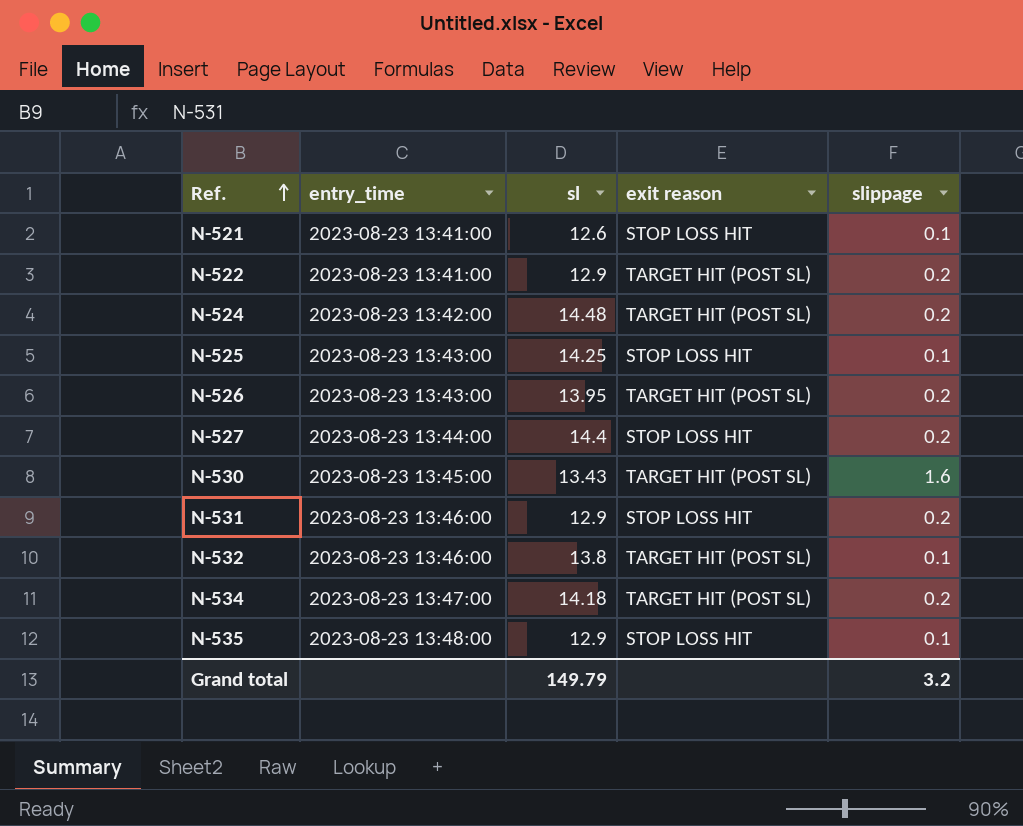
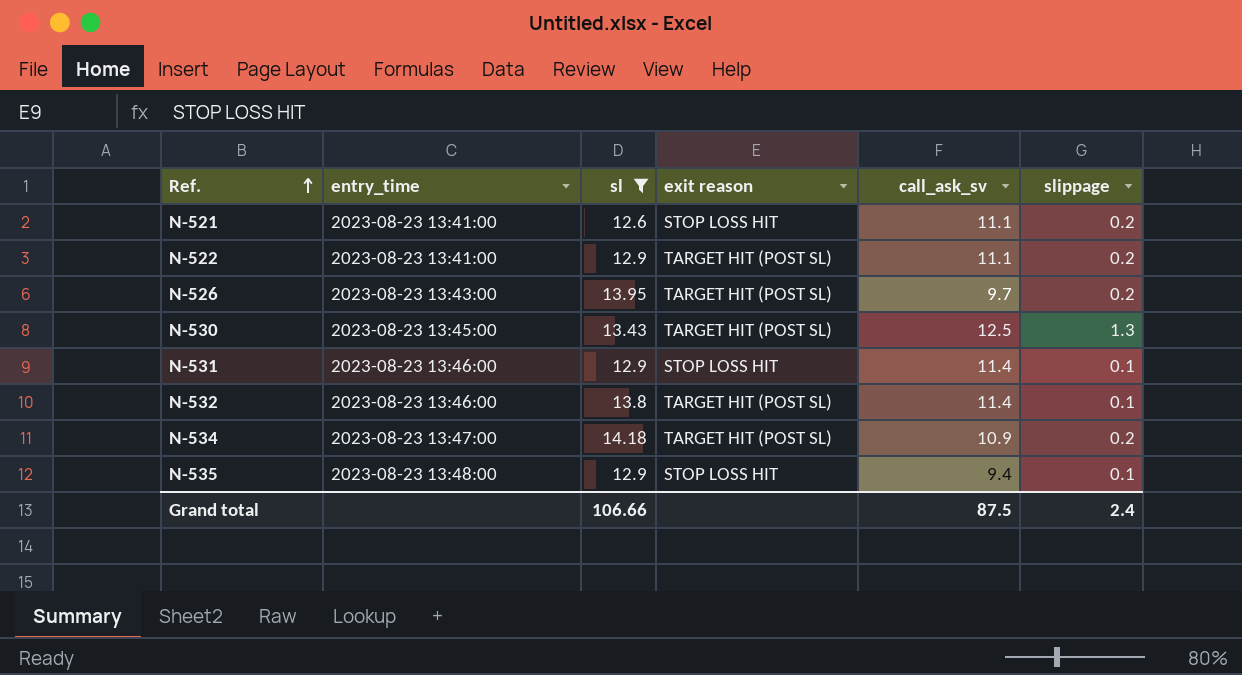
filter: none -> sl <= 14.18
column call_ask_sv | position: none -> 5
N-521 | slippage: 0.1 -> 0.2
N-530 | slippage: 1.6 -> 1.3
N-531 | slippage: 0.2 -> 0.1
Grand total | sl: 149.79 -> 106.66
Grand total | slippage: 3.2 -> 2.4

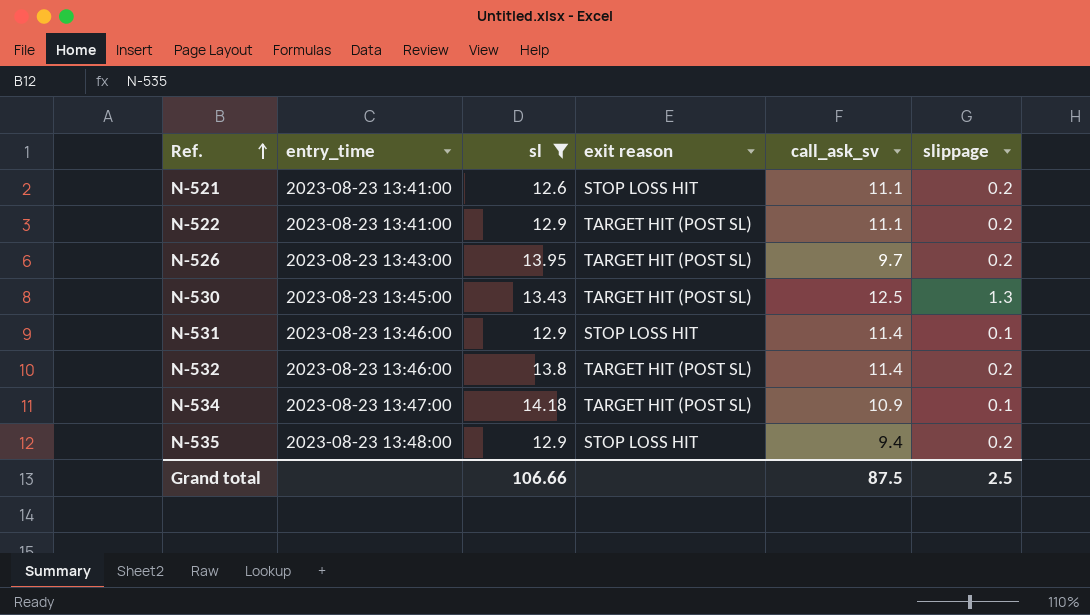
N-532 | slippage: 0.1 -> 0.2
N-534 | slippage: 0.2 -> 0.1
N-535 | slippage: 0.1 -> 0.2
Grand total | slippage: 2.4 -> 2.5

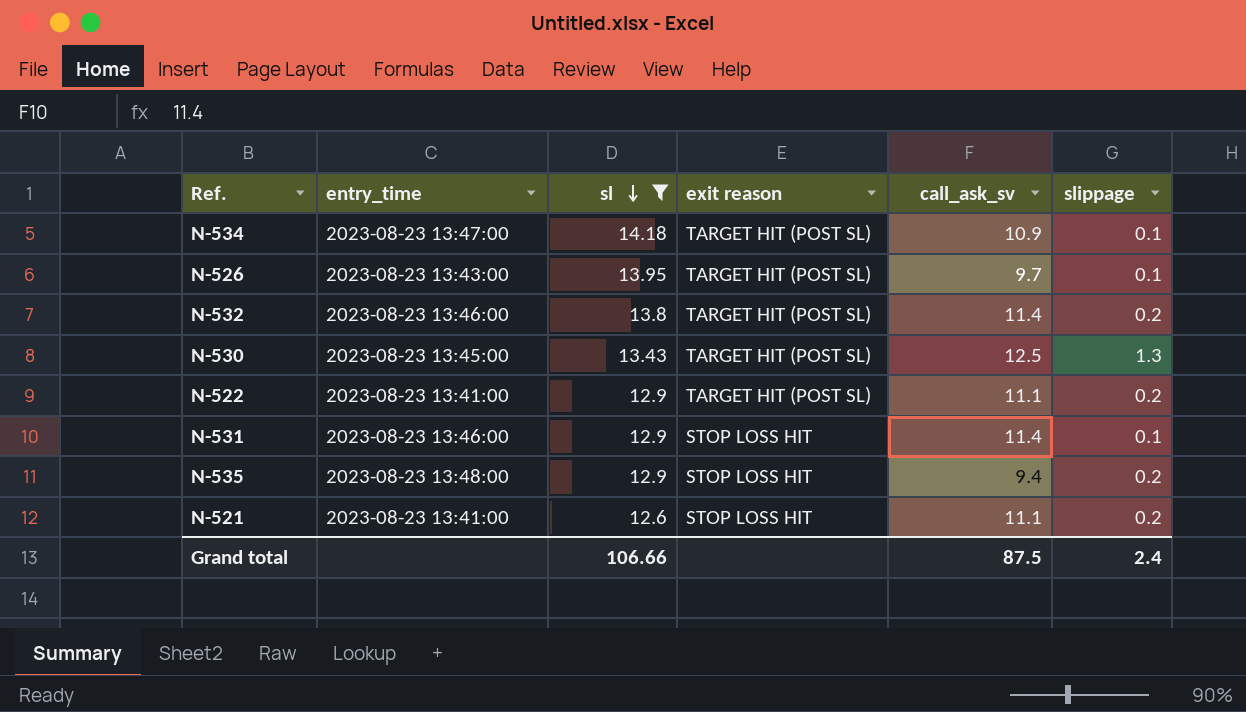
row order: Ref. ascending -> sl descending
N-526 | slippage: 0.2 -> 0.1
Grand total | slippage: 2.5 -> 2.4

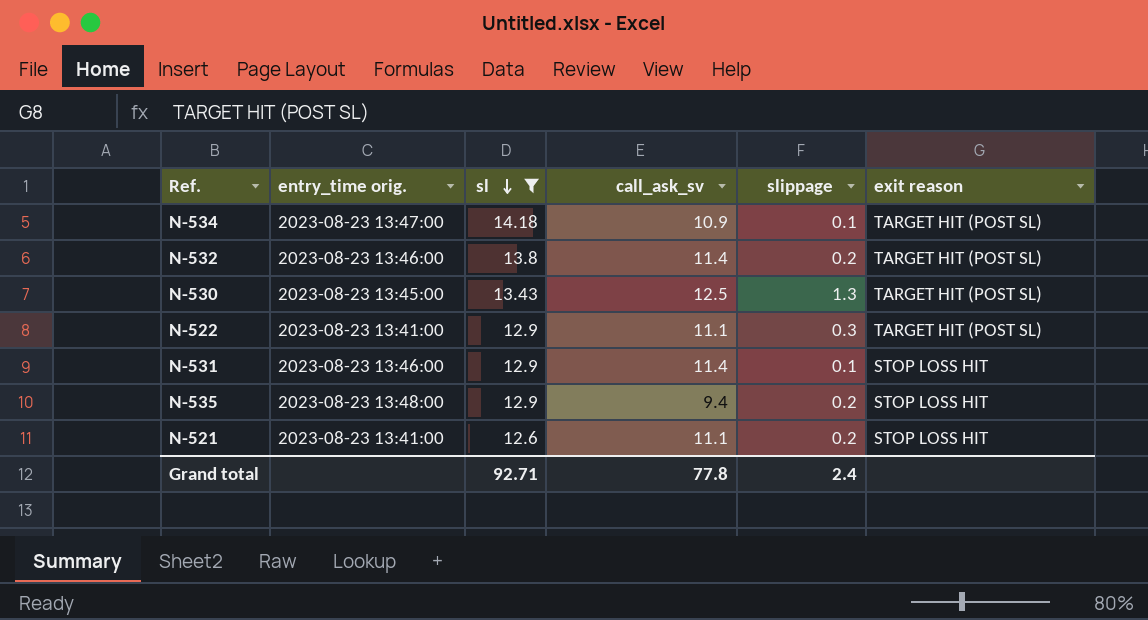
column name: entry_time -> entry_time orig.
column exit reason | position: 4 -> 6
row N-526: 2023-08-23 13:43:00 | 13.95 | TARGET HIT (POST SL) | 9.7 | 0.1 -> none
N-522 | slippage: 0.2 -> 0.3
Grand total | sl: 106.66 -> 92.71
Grand total | call_ask_sv: 87.5 -> 77.8

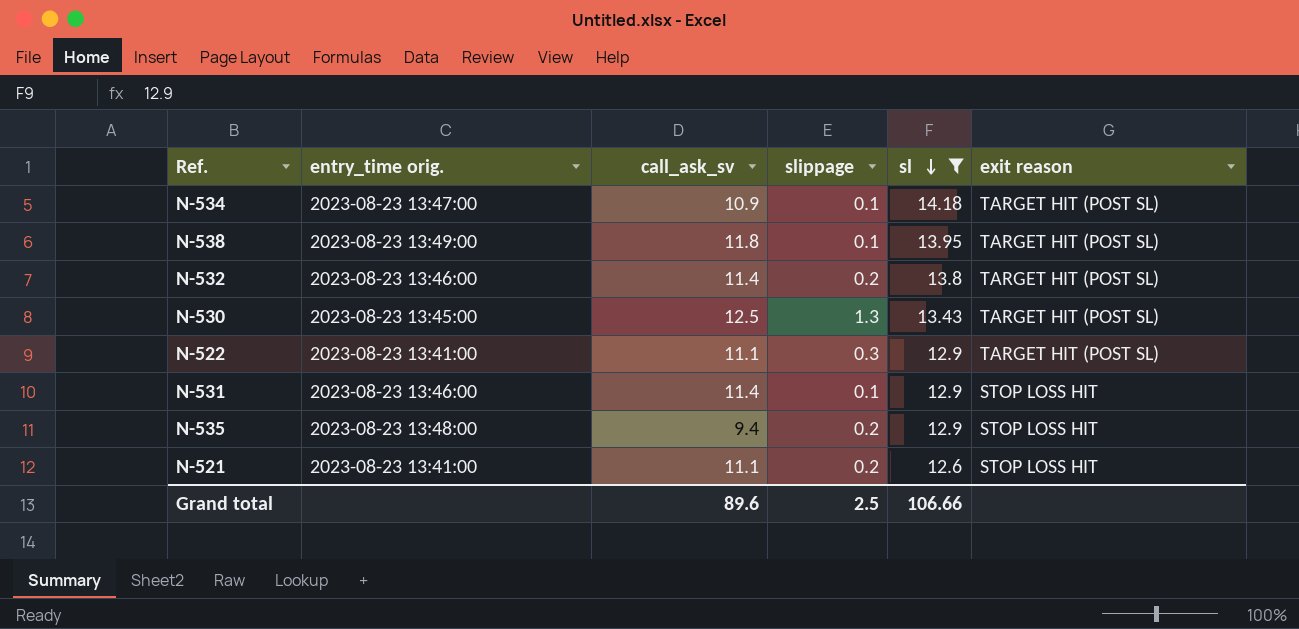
column sl | position: 3 -> 5
row N-538: none -> 2023-08-23 13:49:00 | 11.8 | 0.1 | 13.95 | TARGET HIT (POST SL)
Grand total | call_ask_sv: 77.8 -> 89.6
Grand total | slippage: 2.4 -> 2.5
Grand total | sl: 92.71 -> 106.66

